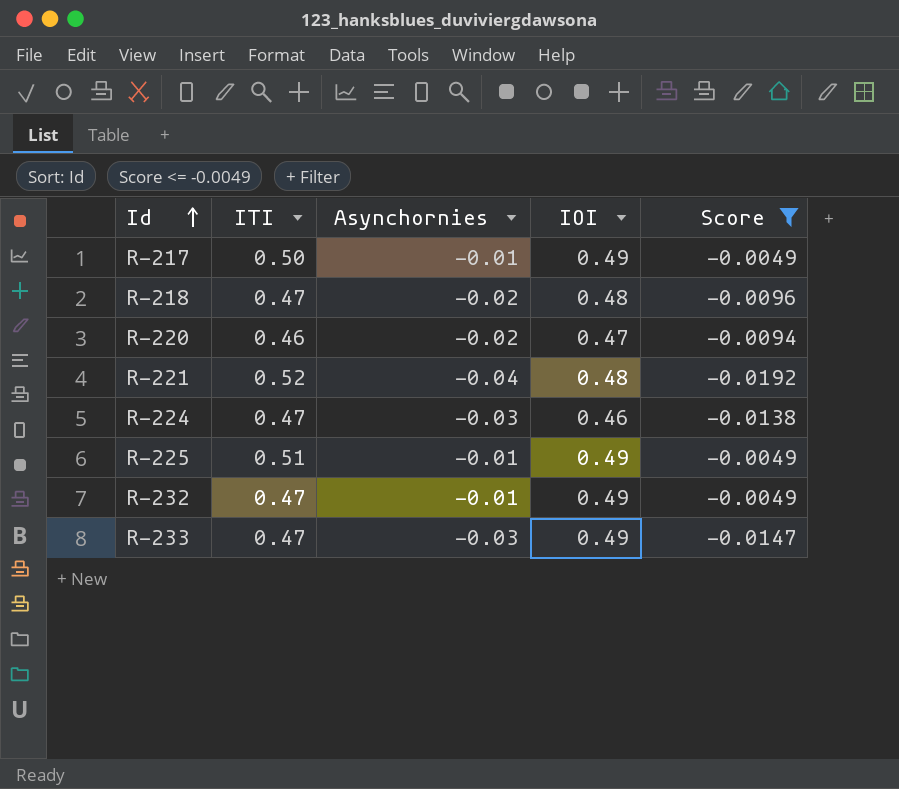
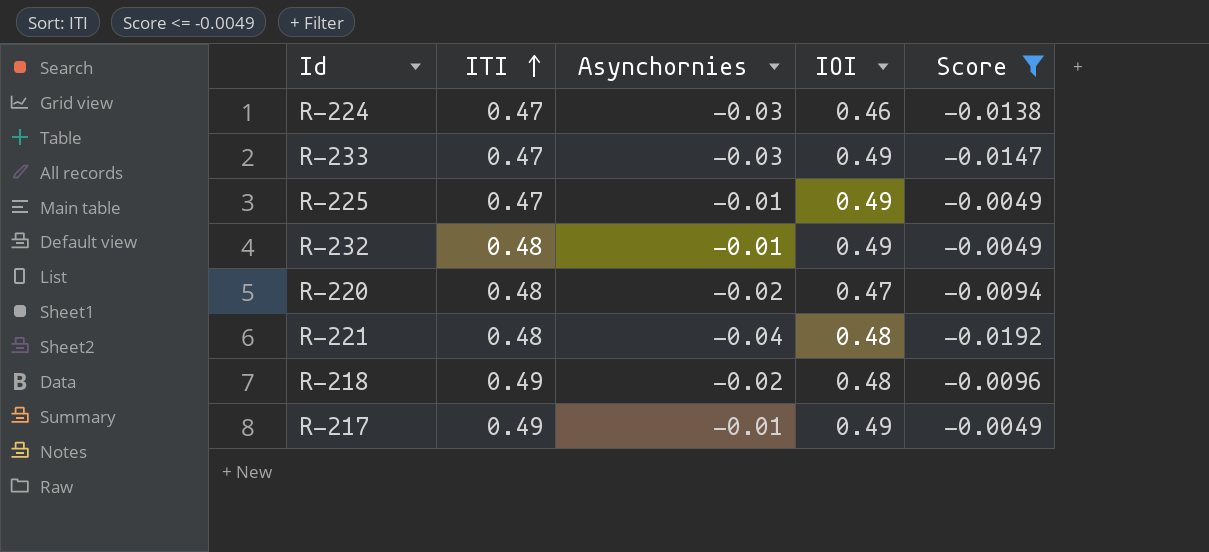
row order: Id ascending -> ITI ascending
R-225 | ITI: 0.51 -> 0.47
R-232 | ITI: 0.47 -> 0.48
R-220 | ITI: 0.46 -> 0.48
R-221 | ITI: 0.52 -> 0.48
R-218 | ITI: 0.47 -> 0.49
R-217 | ITI: 0.50 -> 0.49

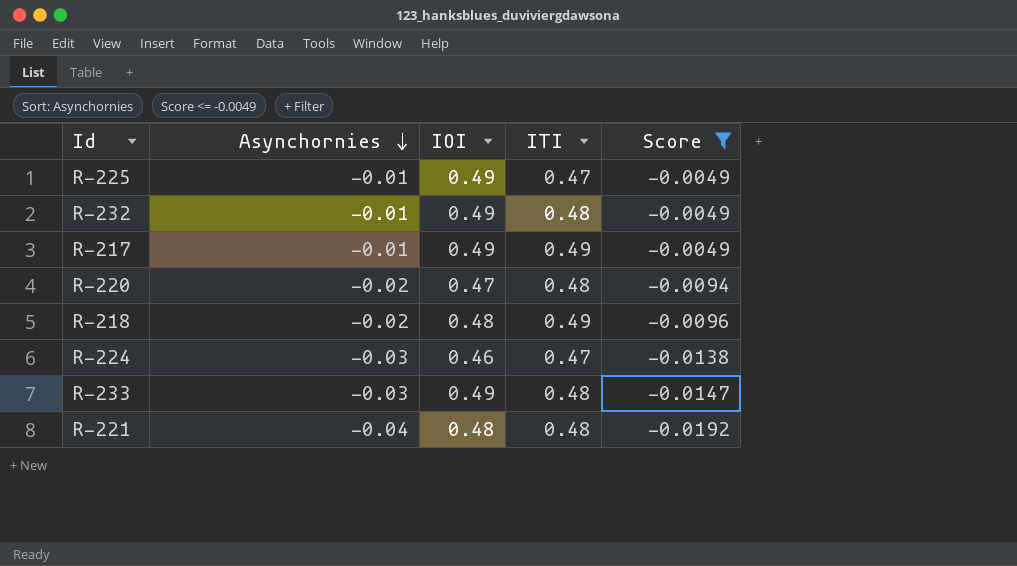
row order: ITI ascending -> Asynchornies descending
column ITI | position: 2 -> 4
R-233 | ITI: 0.47 -> 0.48

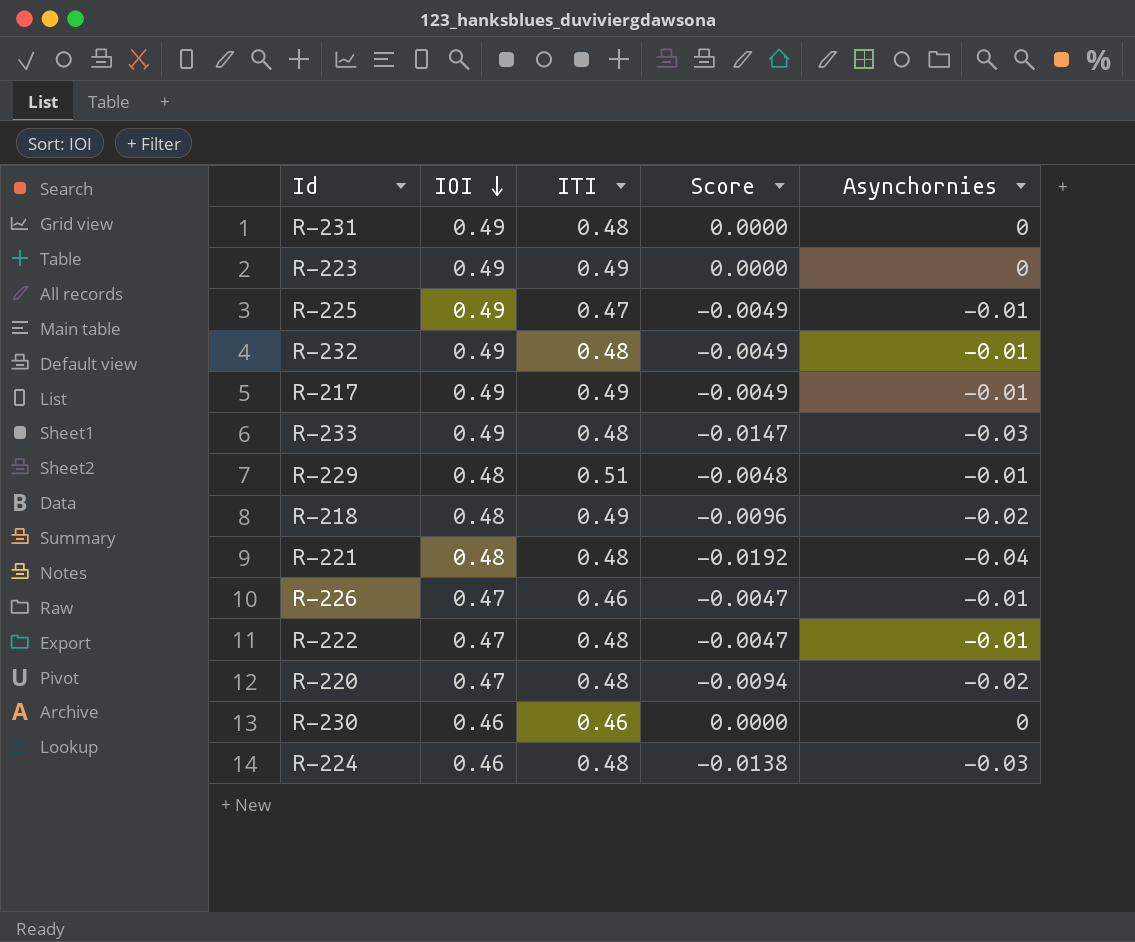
filter: Score <= -0.0049 -> none
row order: Asynchornies descending -> IOI descending
column Asynchornies | position: 2 -> 5
R-224 | ITI: 0.47 -> 0.48

